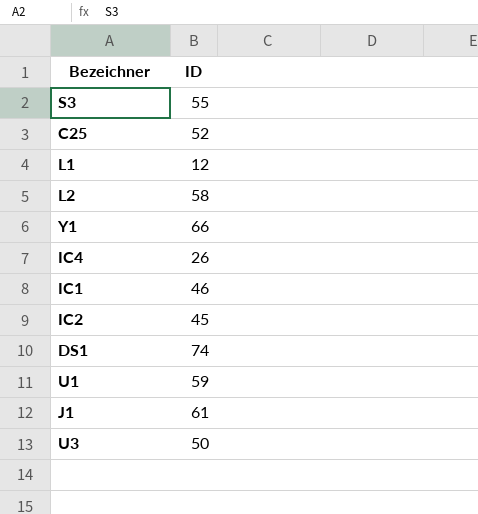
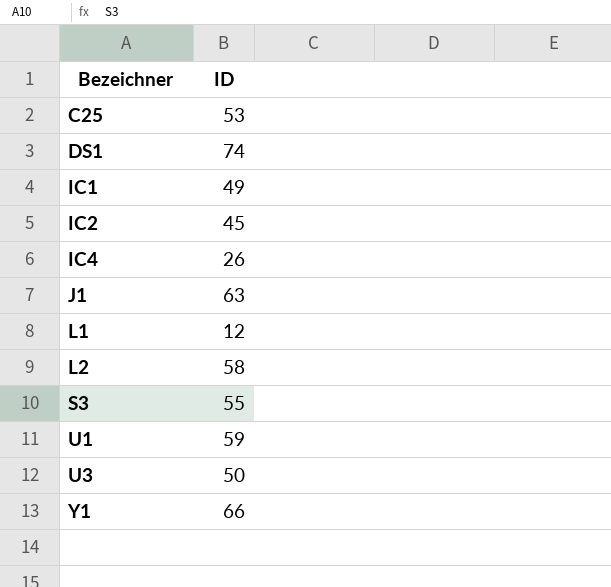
row order: none -> Bezeichner ascending
C25 | ID: 52 -> 53
IC1 | ID: 46 -> 49
J1 | ID: 61 -> 63

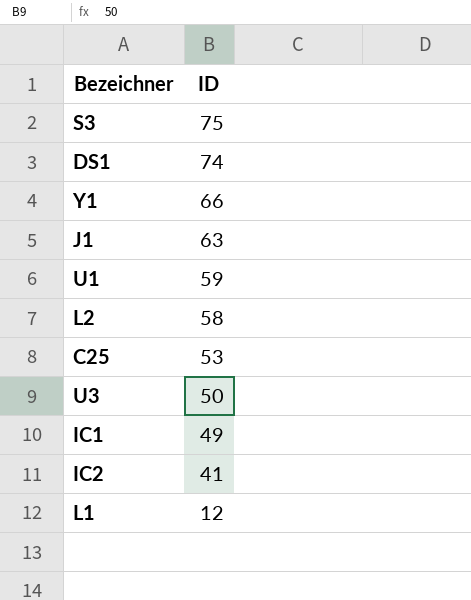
row order: Bezeichner ascending -> ID descending
row IC4: 26 -> none
S3 | ID: 55 -> 75
IC2 | ID: 45 -> 41

